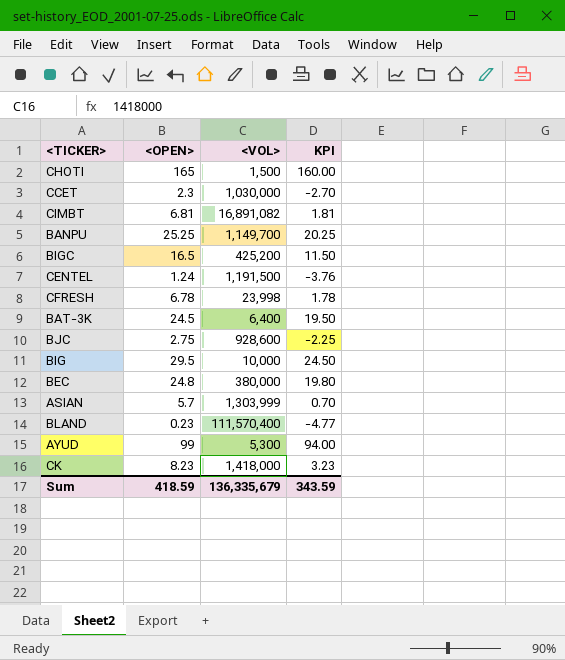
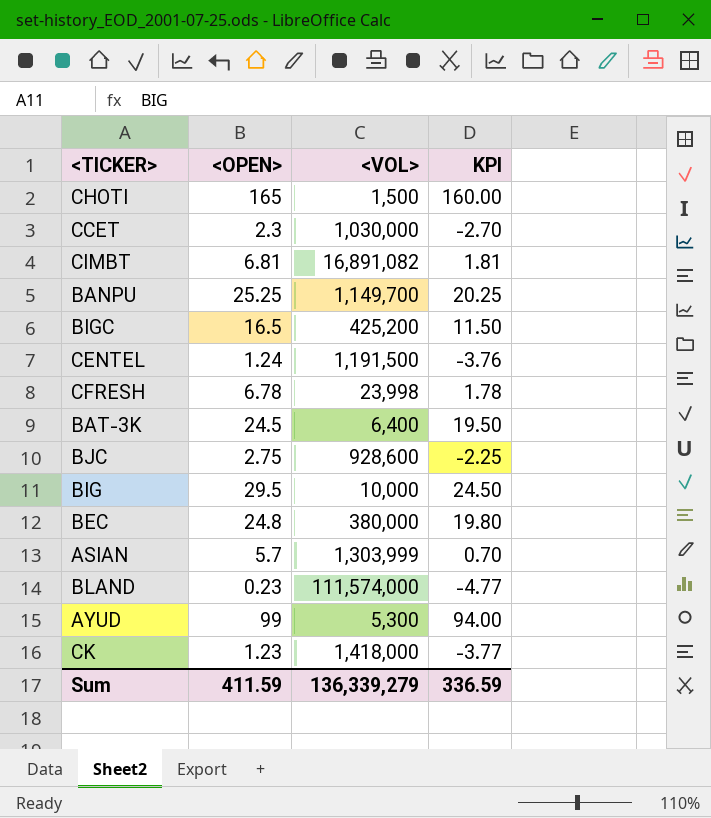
BLAND | <VOL>: 111,570,400 -> 111,574,000
CK | <OPEN>: 8.23 -> 1.23
CK | KPI: 3.23 -> -3.77
Sum | <OPEN>: 418.59 -> 411.59
Sum | <VOL>: 136,335,679 -> 136,339,279
Sum | KPI: 343.59 -> 336.59

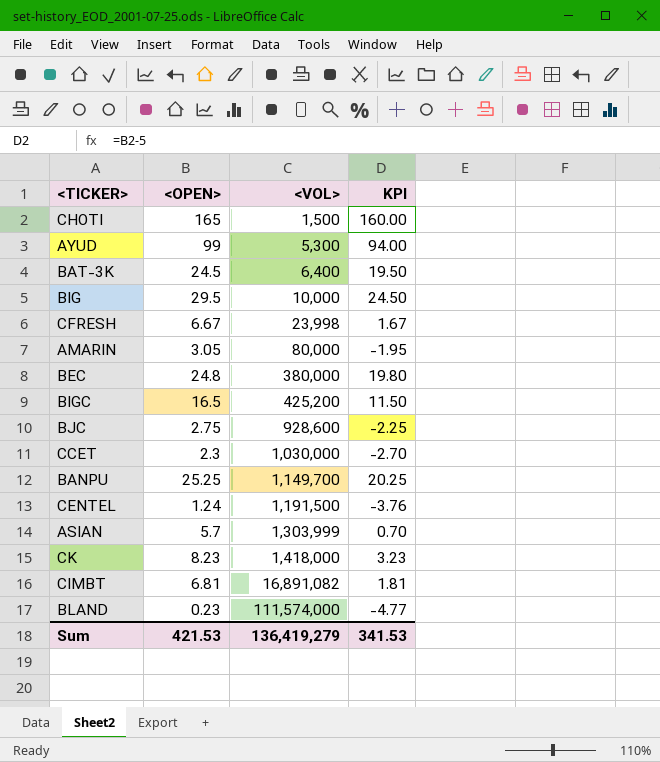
row order: none -> <VOL> ascending
CFRESH | <OPEN>: 6.78 -> 6.67
CFRESH | KPI: 1.78 -> 1.67
row AMARIN: none -> 3.05 | 80,000 | -1.95
CK | <OPEN>: 1.23 -> 8.23
CK | KPI: -3.77 -> 3.23
Sum | <OPEN>: 411.59 -> 421.53
Sum | <VOL>: 136,339,279 -> 136,419,279
Sum | KPI: 336.59 -> 341.53

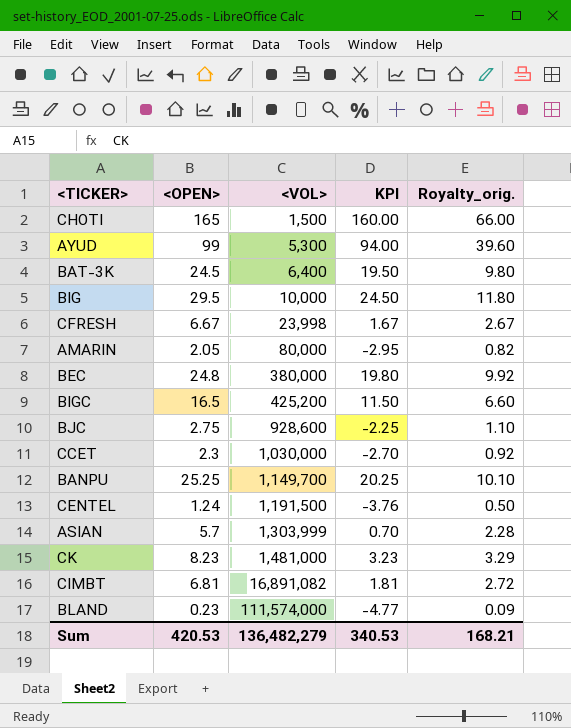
column Royalty_orig. | formula: none -> [<OPEN>] * 0.4
AMARIN | <OPEN>: 3.05 -> 2.05
AMARIN | KPI: -1.95 -> -2.95
CK | <VOL>: 1,418,000 -> 1,481,000
Sum | <OPEN>: 421.53 -> 420.53
Sum | <VOL>: 136,419,279 -> 136,482,279
Sum | KPI: 341.53 -> 340.53

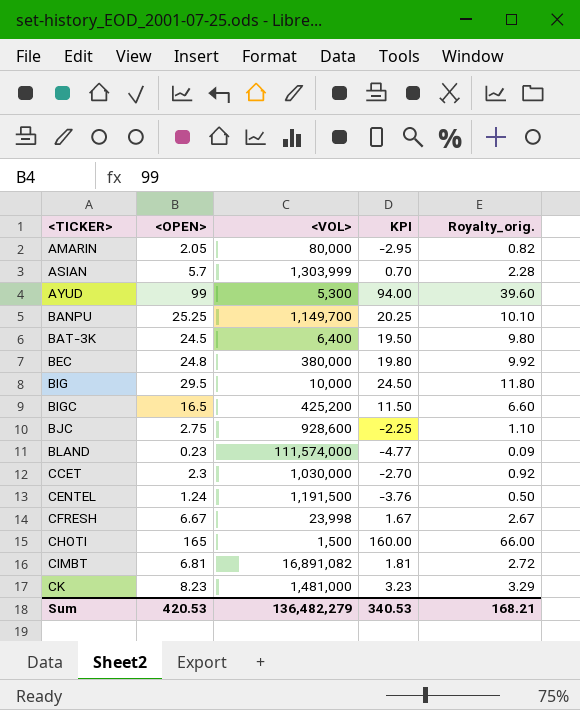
row order: <VOL> ascending -> <TICKER> ascending

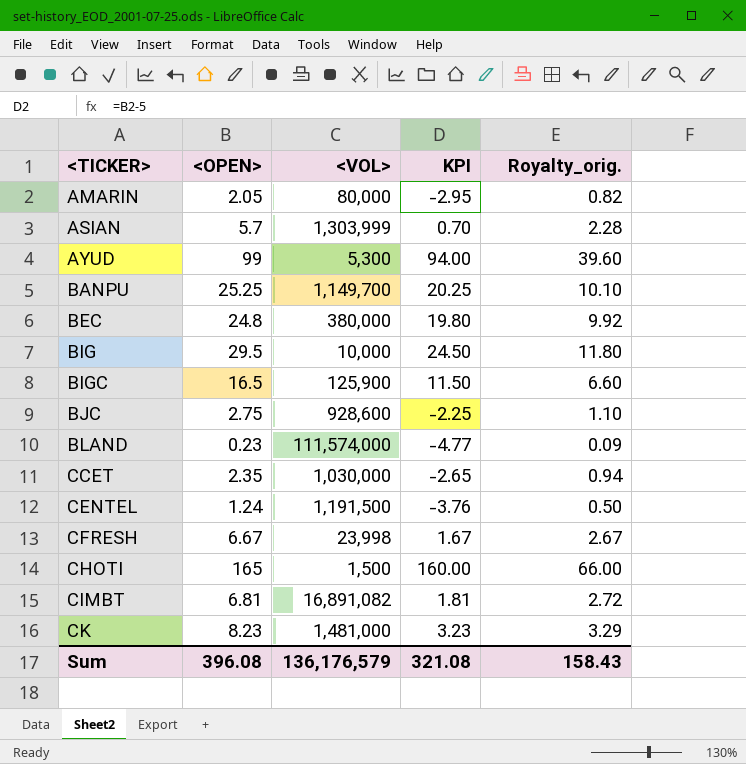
row BAT-3K: 24.5 | 6,400 | 19.50 | 9.80 -> none
BIGC | <VOL>: 425,200 -> 125,900
CCET | <OPEN>: 2.3 -> 2.35
CCET | KPI: -2.70 -> -2.65
CCET | Royalty_orig.: 0.92 -> 0.94
Sum | <OPEN>: 420.53 -> 396.08
Sum | <VOL>: 136,482,279 -> 136,176,579
Sum | KPI: 340.53 -> 321.08
Sum | Royalty_orig.: 168.21 -> 158.43

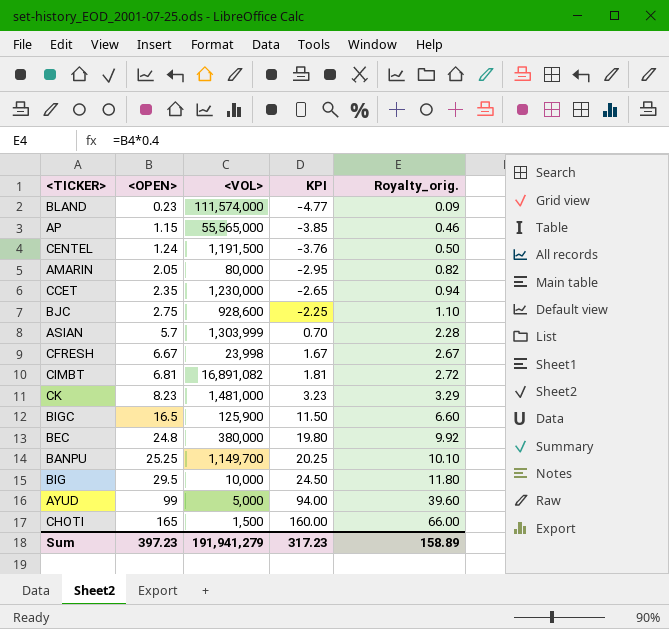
row order: <TICKER> ascending -> <OPEN> ascending
row AP: none -> 1.15 | 55,565,000 | -3.85 | 0.46
CCET | <VOL>: 1,030,000 -> 1,230,000
AYUD | <VOL>: 5,300 -> 5,000
Sum | <OPEN>: 396.08 -> 397.23
Sum | <VOL>: 136,176,579 -> 191,941,279
Sum | KPI: 321.08 -> 317.23
Sum | Royalty_orig.: 158.43 -> 158.89

